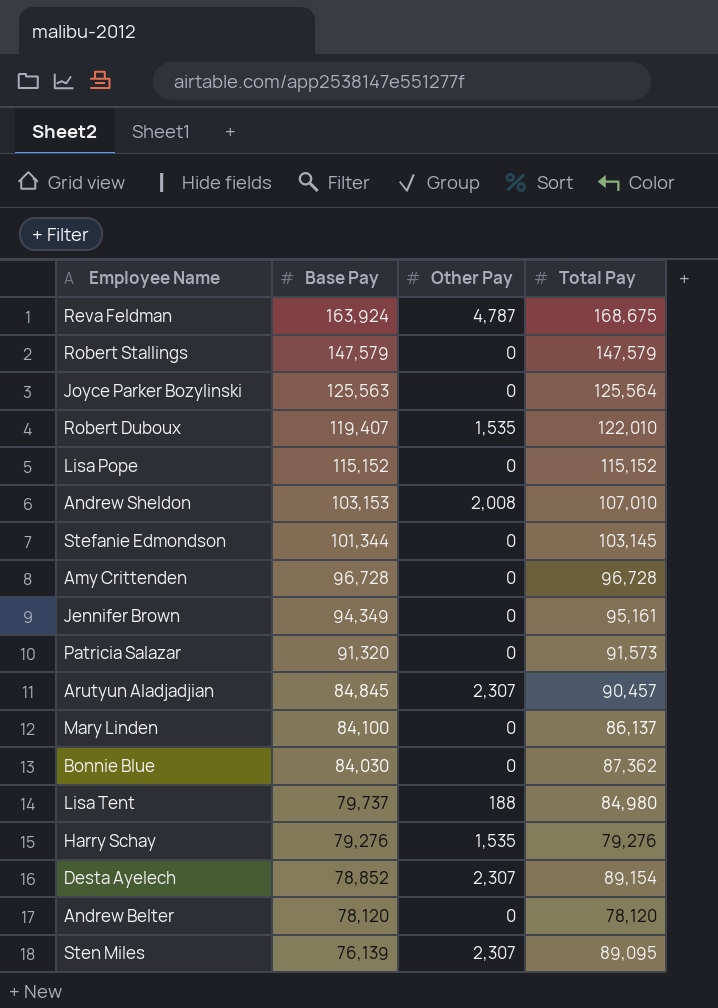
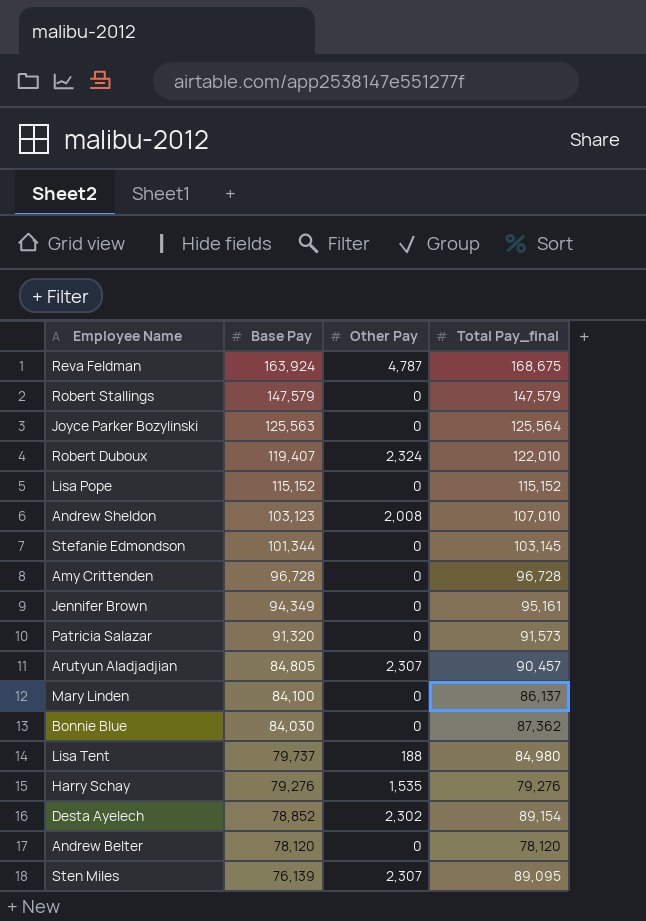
column name: Total Pay -> Total Pay_final
Robert Duboux | Other Pay: 1,535 -> 2,324
Andrew Sheldon | Base Pay: 103,153 -> 103,123
Arutyun Aladjadjian | Base Pay: 84,845 -> 84,805
Desta Ayelech | Other Pay: 2,307 -> 2,302

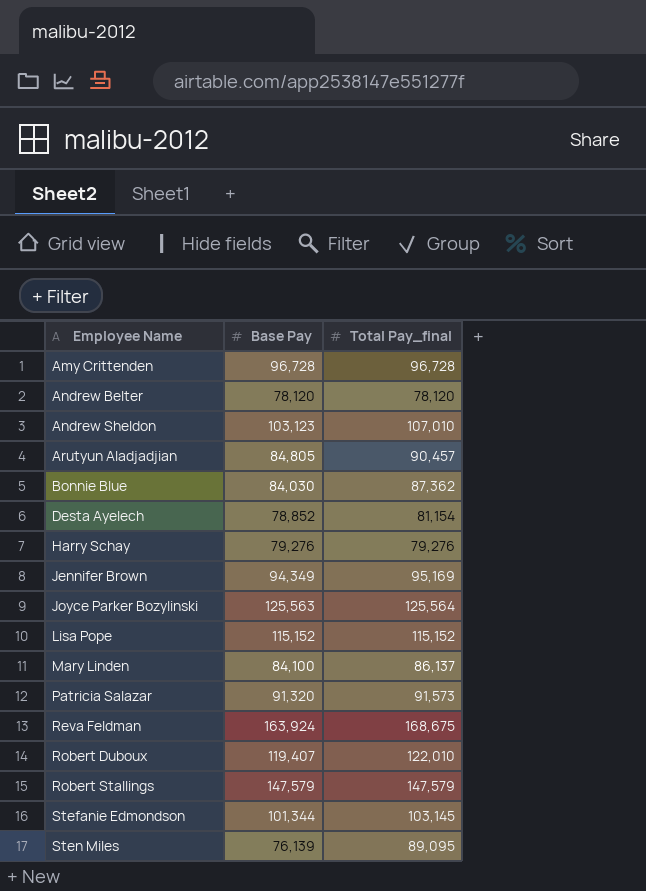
row order: Base Pay descending -> Employee Name ascending
column Other Pay | position: 3 -> none
row Lisa Tent: 79,737 | 188 | 84,980 -> none
Desta Ayelech | Total Pay_final: 89,154 -> 81,154
Jennifer Brown | Total Pay_final: 95,161 -> 95,169

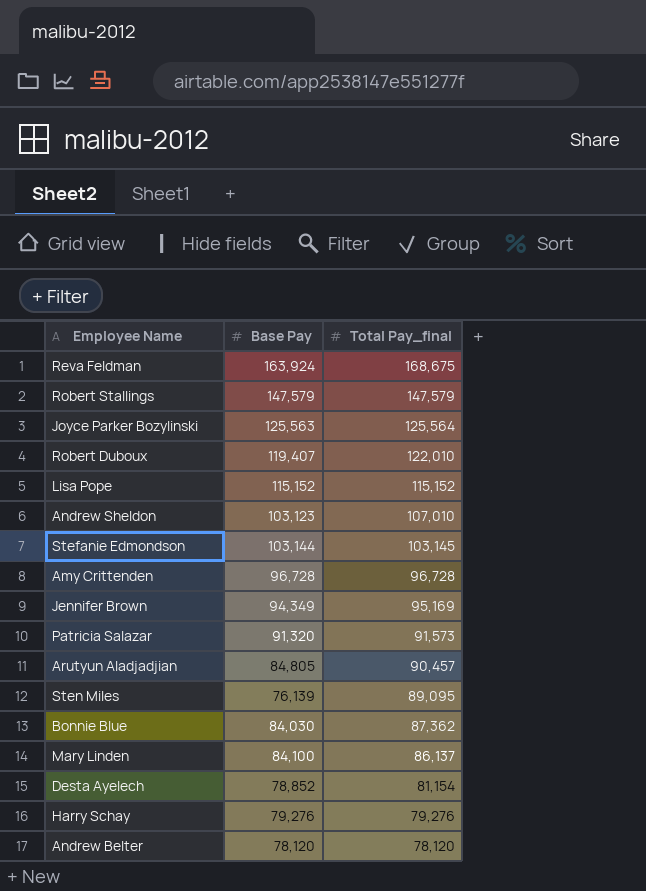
row order: Employee Name ascending -> Total Pay_final descending
Stefanie Edmondson | Base Pay: 101,344 -> 103,144

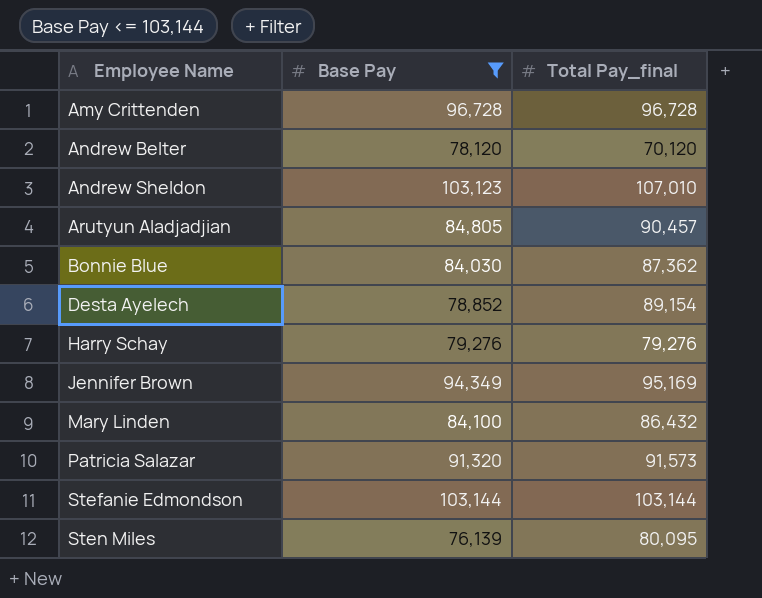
filter: none -> Base Pay <= 103,144
row order: Total Pay_final descending -> Employee Name ascending
Andrew Belter | Total Pay_final: 78,120 -> 70,120
Desta Ayelech | Total Pay_final: 81,154 -> 89,154
Mary Linden | Total Pay_final: 86,137 -> 86,432
Stefanie Edmondson | Total Pay_final: 103,145 -> 103,144
Sten Miles | Total Pay_final: 89,095 -> 80,095

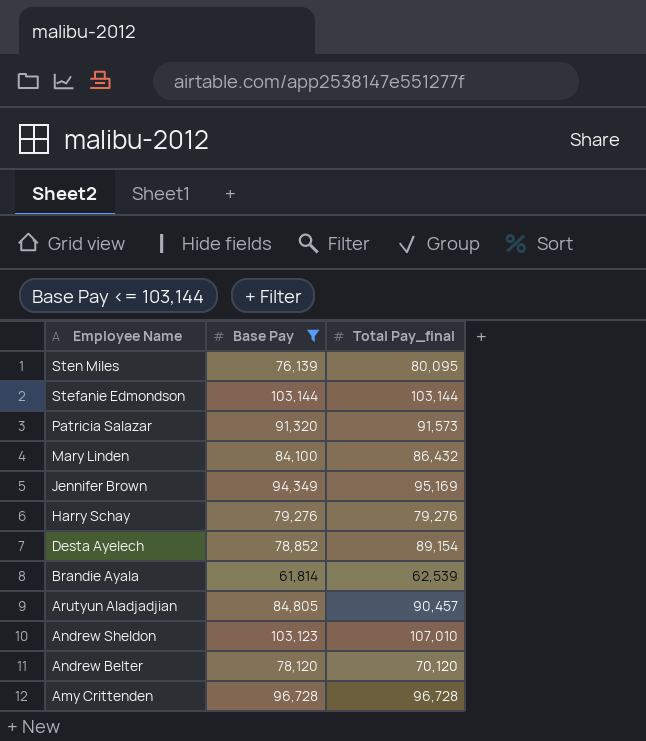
row order: Employee Name ascending -> Employee Name descending
row Bonnie Blue: 84,030 | 87,362 -> none
row Brandie Ayala: none -> 61,814 | 62,539

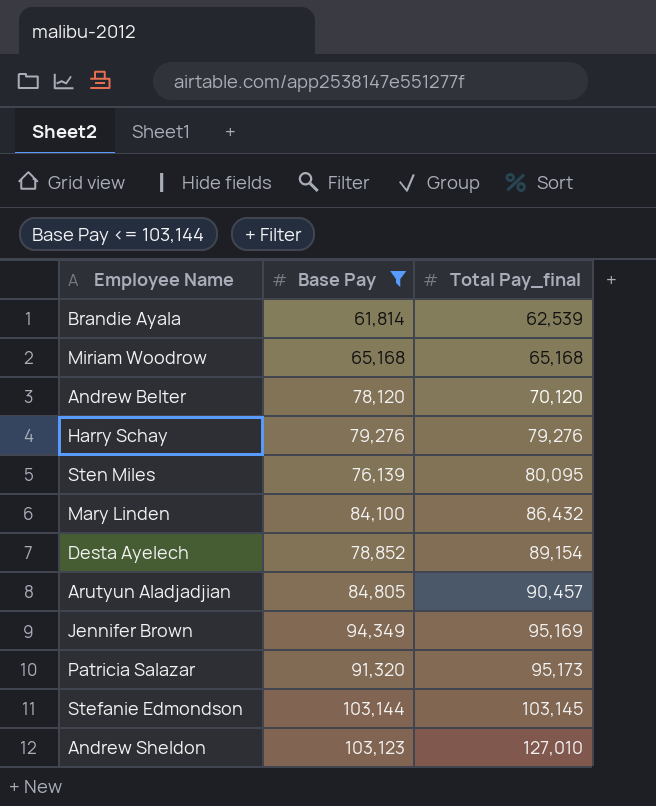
row order: Employee Name descending -> Total Pay_final ascending
row Amy Crittenden: 96,728 | 96,728 -> none
row Miriam Woodrow: none -> 65,168 | 65,168
Patricia Salazar | Total Pay_final: 91,573 -> 95,173
Stefanie Edmondson | Total Pay_final: 103,144 -> 103,145
Andrew Sheldon | Total Pay_final: 107,010 -> 127,010

